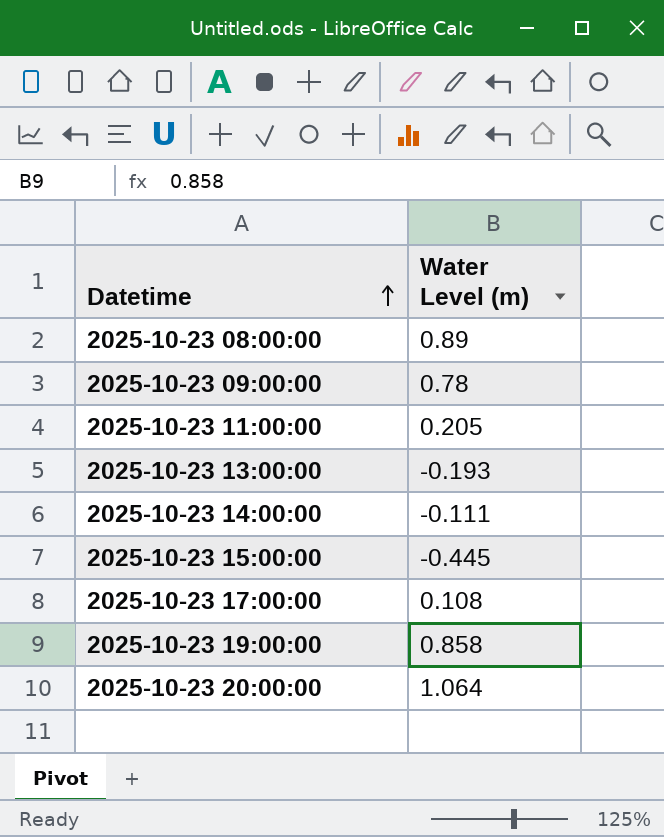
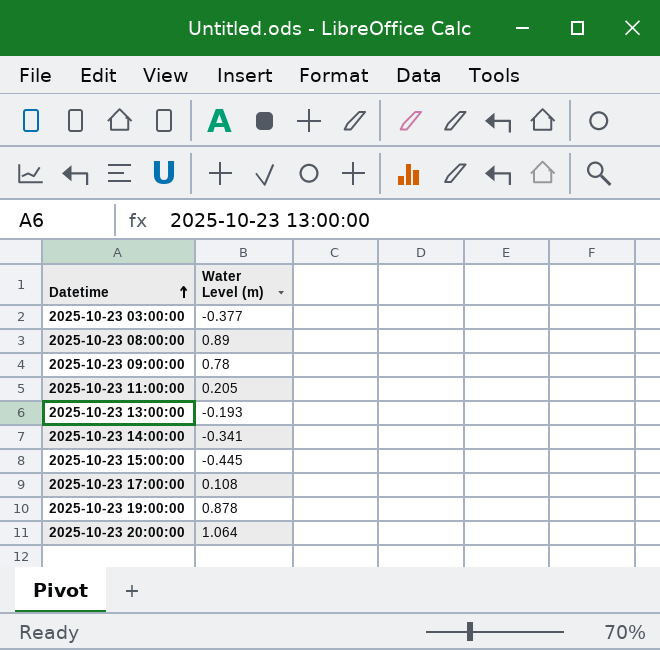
row 2025-10-23 03:00:00: none -> -0.377
2025-10-23 14:00:00 | Water Level (m): -0.111 -> -0.341
2025-10-23 19:00:00 | Water Level (m): 0.858 -> 0.878

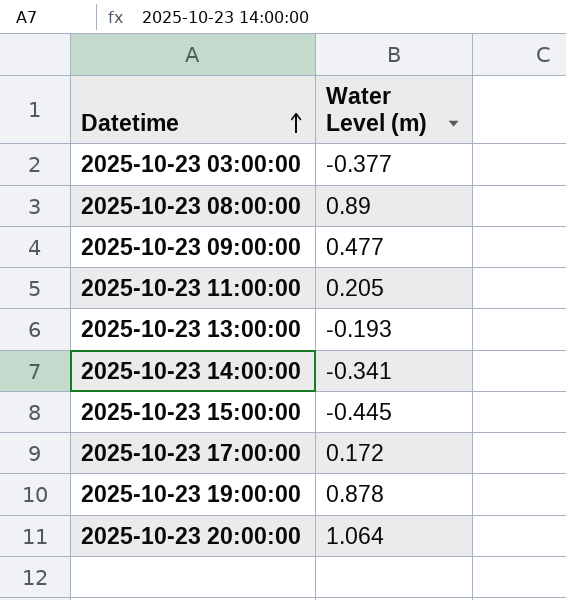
2025-10-23 09:00:00 | Water Level (m): 0.78 -> 0.477
2025-10-23 17:00:00 | Water Level (m): 0.108 -> 0.172

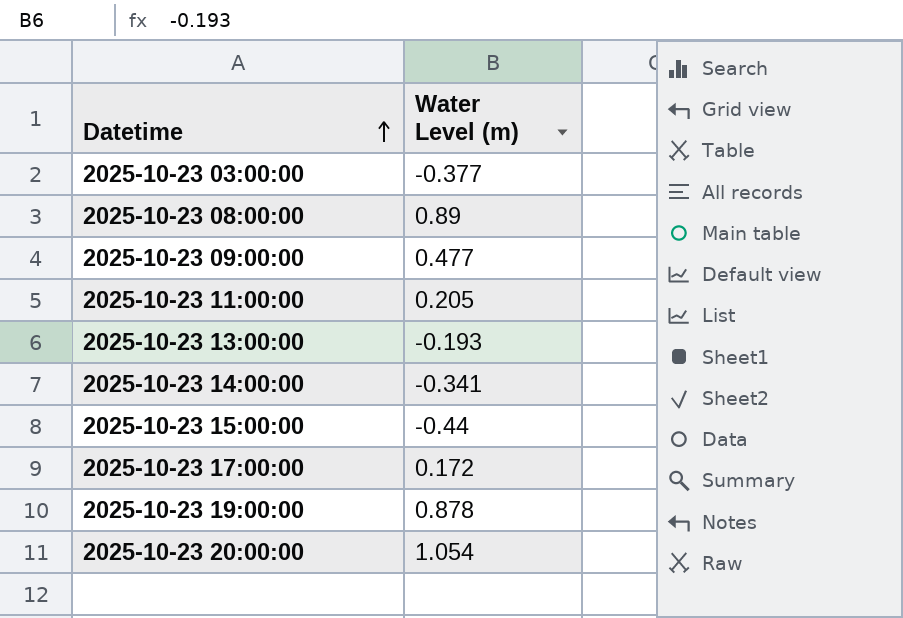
2025-10-23 15:00:00 | Water Level (m): -0.445 -> -0.44
2025-10-23 20:00:00 | Water Level (m): 1.064 -> 1.054

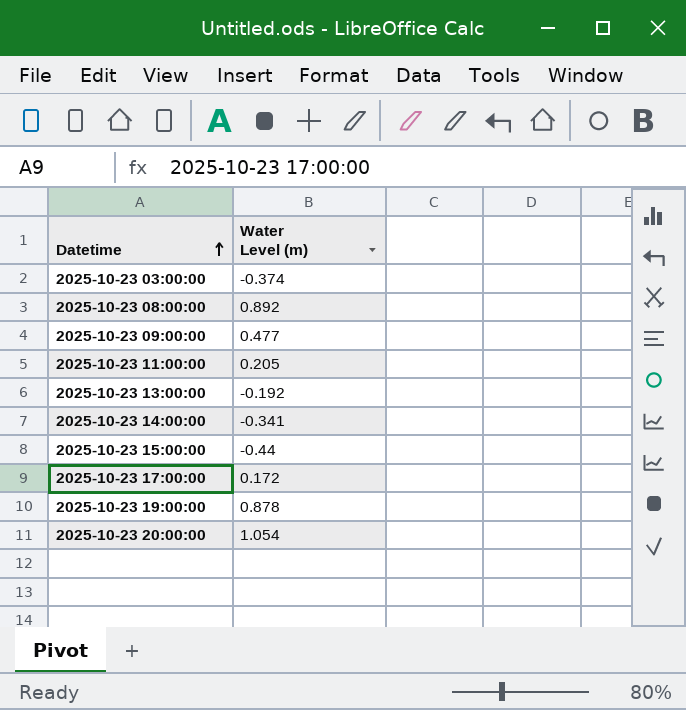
2025-10-23 03:00:00 | Water Level (m): -0.377 -> -0.374
2025-10-23 08:00:00 | Water Level (m): 0.89 -> 0.892
2025-10-23 13:00:00 | Water Level (m): -0.193 -> -0.192

